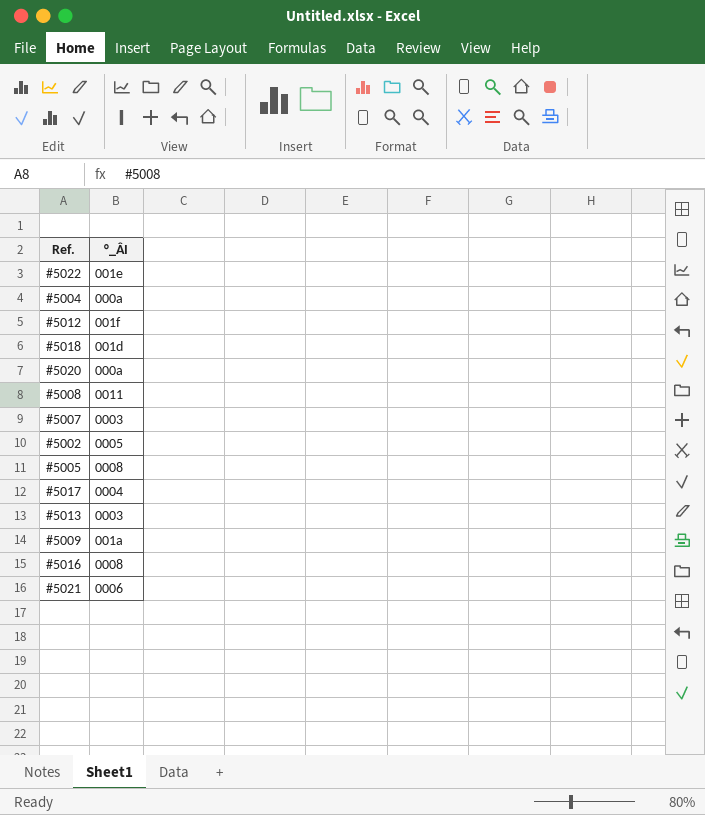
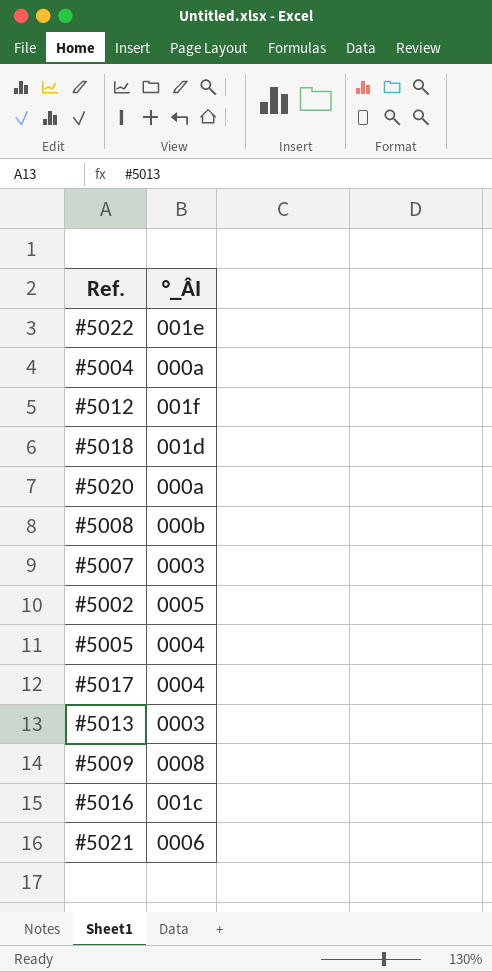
#5008 | °_ÂI: 0011 -> 000b
#5005 | °_ÂI: 0008 -> 0004
#5009 | °_ÂI: 001a -> 0008
#5016 | °_ÂI: 0008 -> 001c

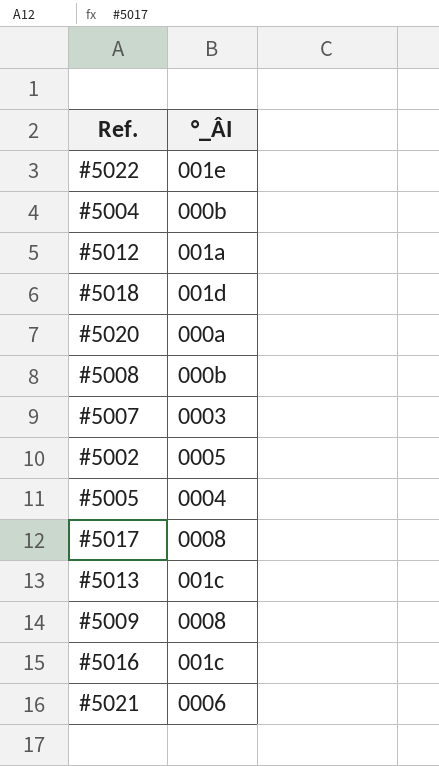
#5004 | °_ÂI: 000a -> 000b
#5012 | °_ÂI: 001f -> 001a
#5017 | °_ÂI: 0004 -> 0008
#5013 | °_ÂI: 0003 -> 001c

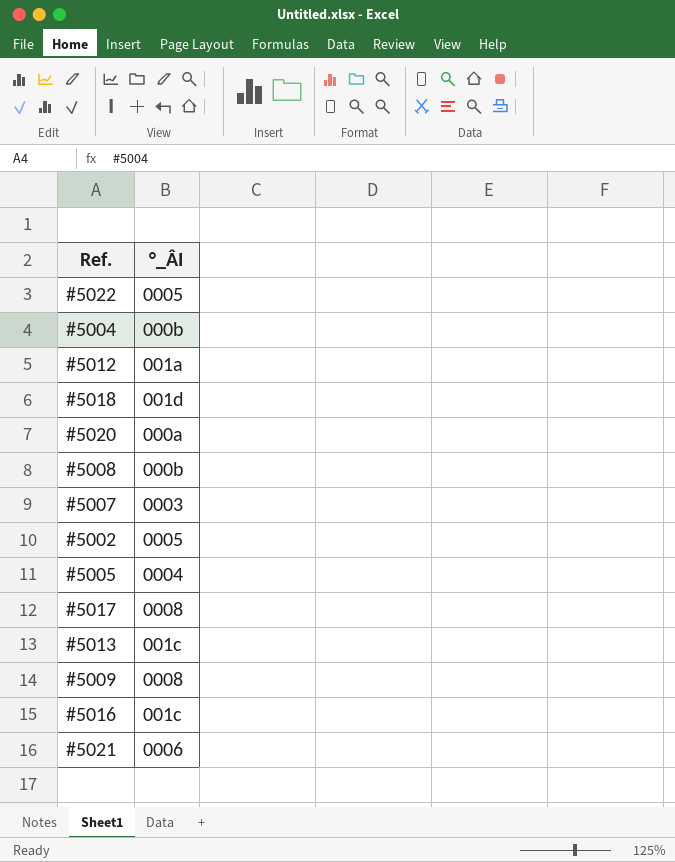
#5022 | °_ÂI: 001e -> 0005

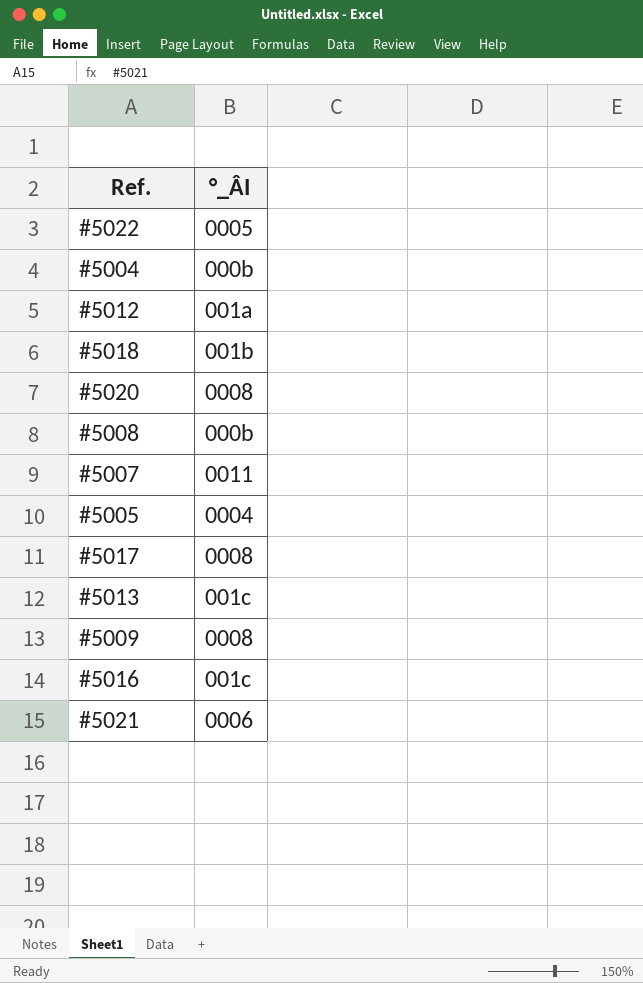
row #5002: 0005 -> none
#5018 | °_ÂI: 001d -> 001b
#5020 | °_ÂI: 000a -> 0008
#5007 | °_ÂI: 0003 -> 0011

